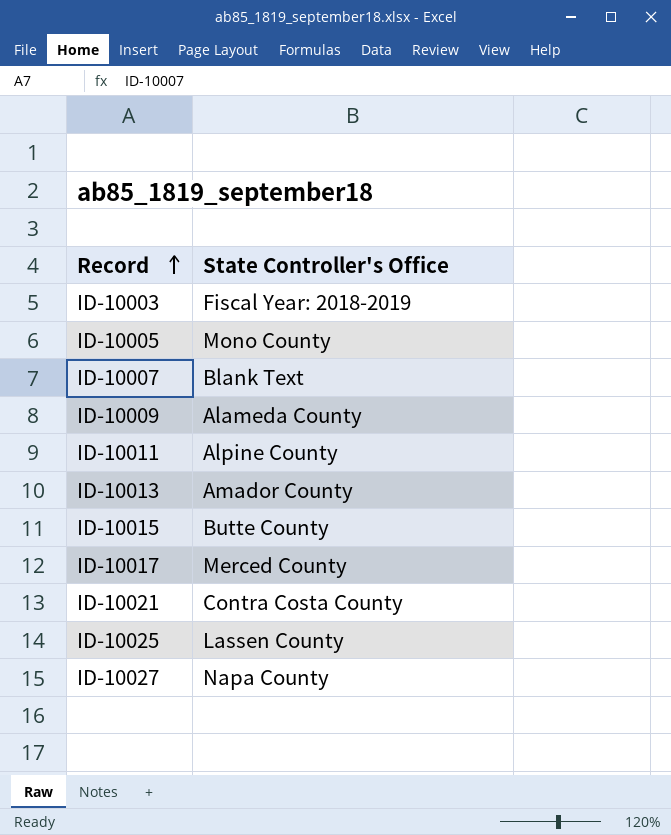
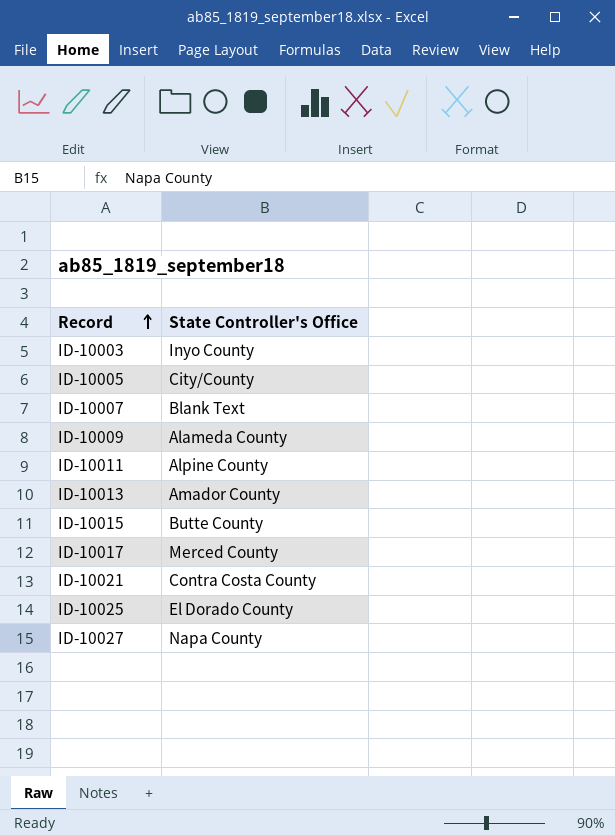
ID-10003 | State Controller's Office: Fiscal Year: 2018-2019 -> Inyo County
ID-10005 | State Controller's Office: Mono County -> City/County
ID-10025 | State Controller's Office: Lassen County -> El Dorado County

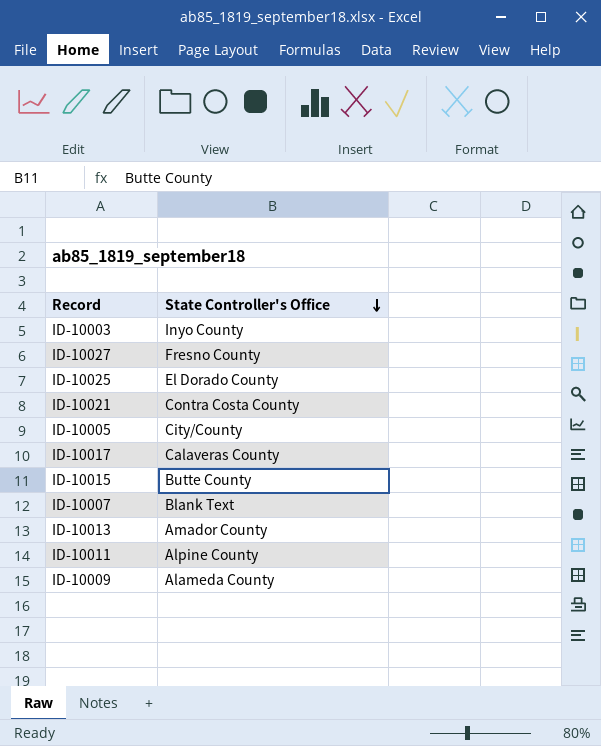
row order: Record ascending -> State Controller's Office descending
ID-10027 | State Controller's Office: Napa County -> Fresno County
ID-10017 | State Controller's Office: Merced County -> Calaveras County

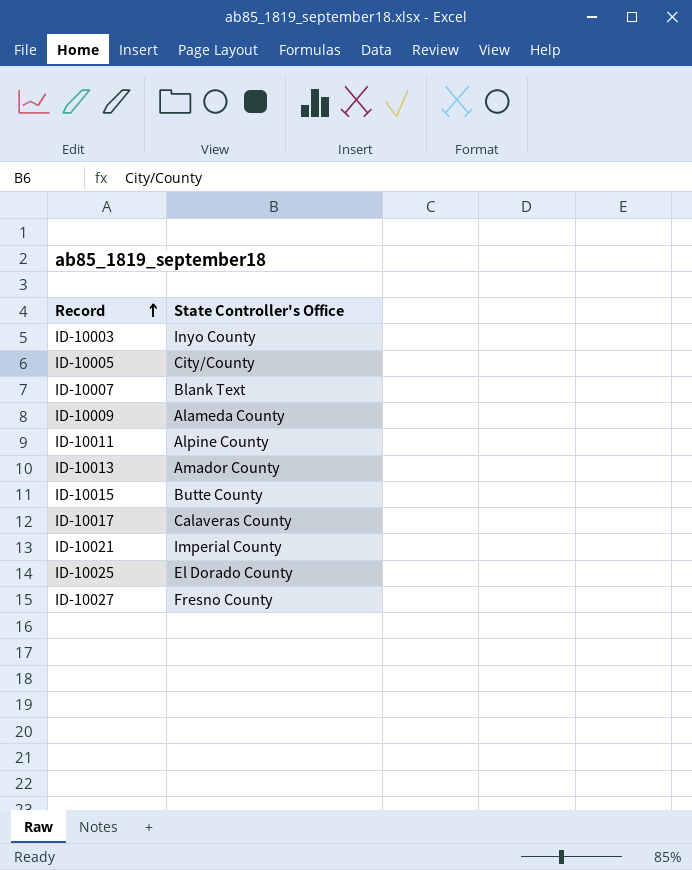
row order: State Controller's Office descending -> Record ascending
ID-10021 | State Controller's Office: Contra Costa County -> Imperial County

